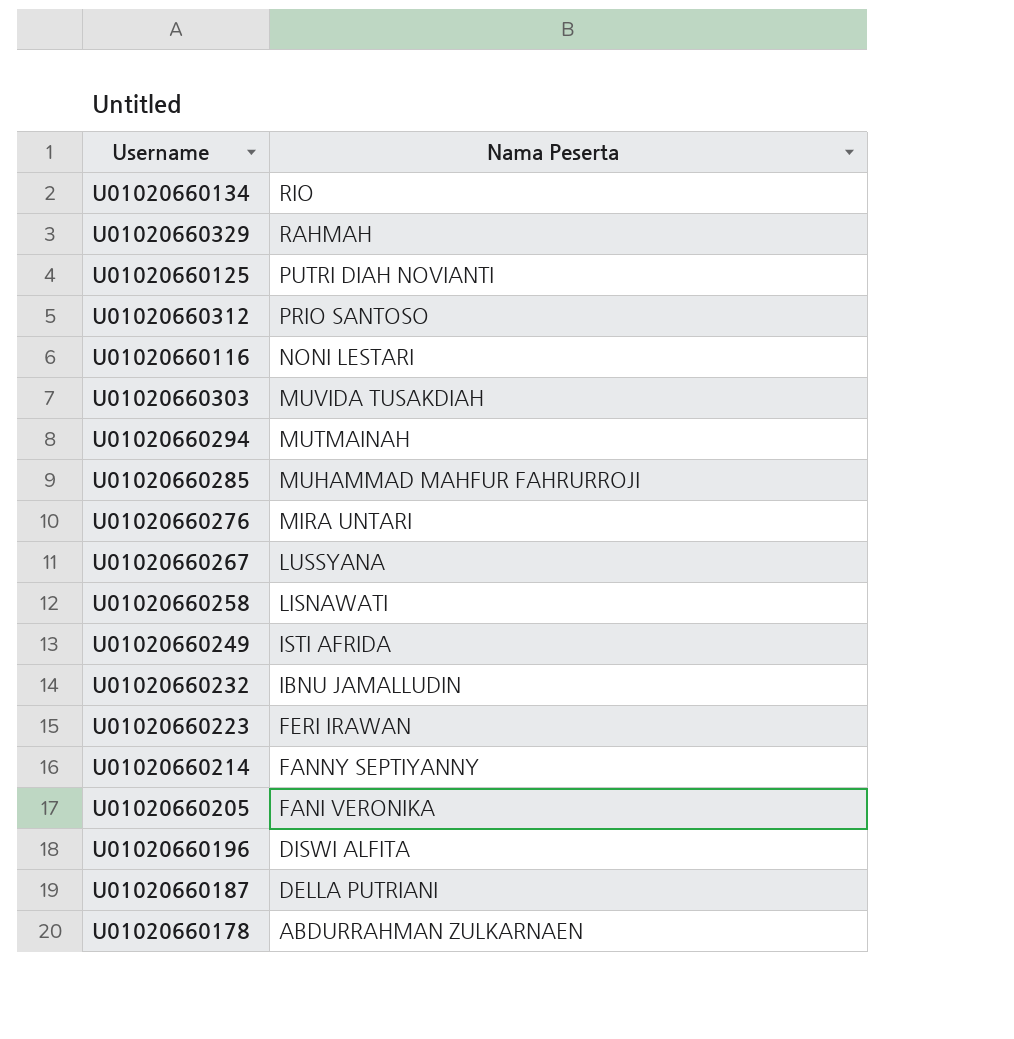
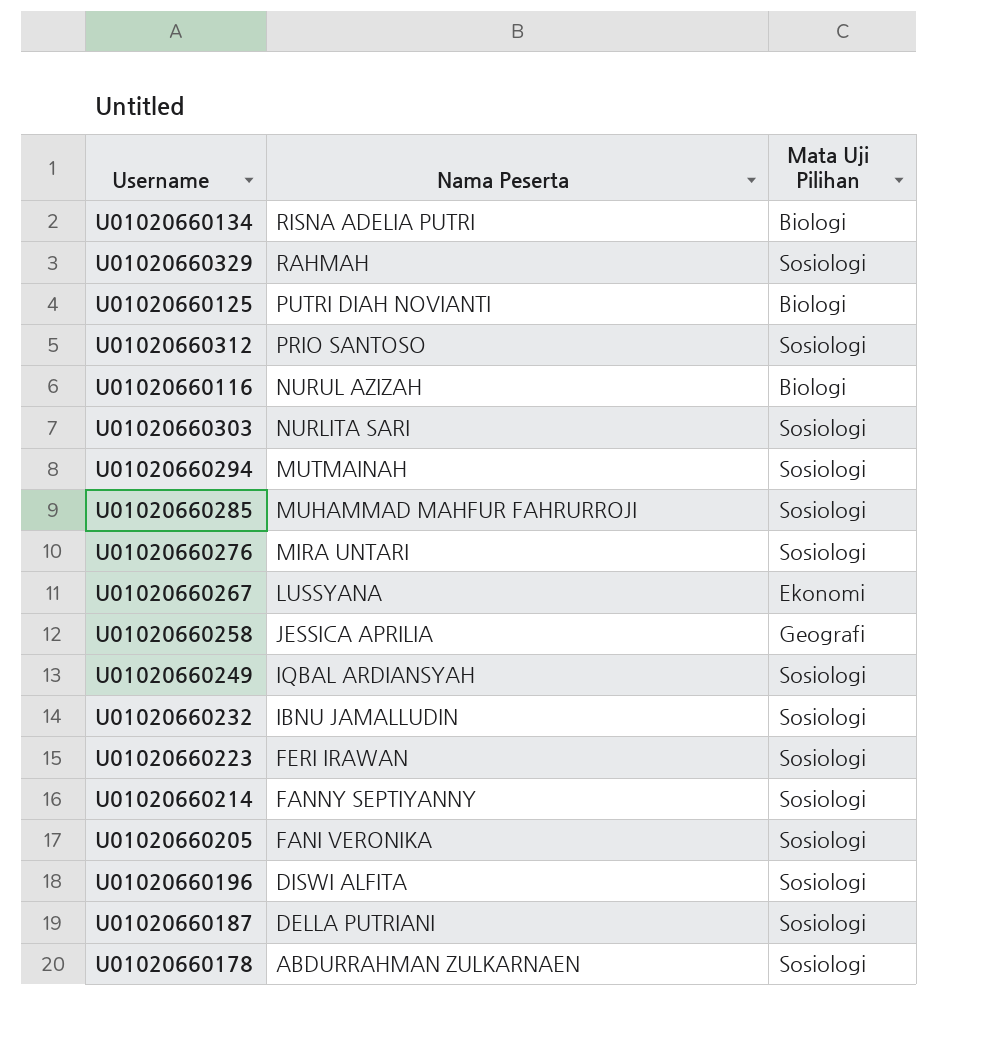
column Mata Uji Pilihan | position: none -> 3
U01020660134 | Nama Peserta: RIO -> RISNA ADELIA PUTRI
U01020660116 | Nama Peserta: NONI LESTARI -> NURUL AZIZAH
U01020660303 | Nama Peserta: MUVIDA TUSAKDIAH -> NURLITA SARI
U01020660258 | Nama Peserta: LISNAWATI -> JESSICA APRILIA
U01020660249 | Nama Peserta: ISTI AFRIDA -> IQBAL ARDIANSYAH

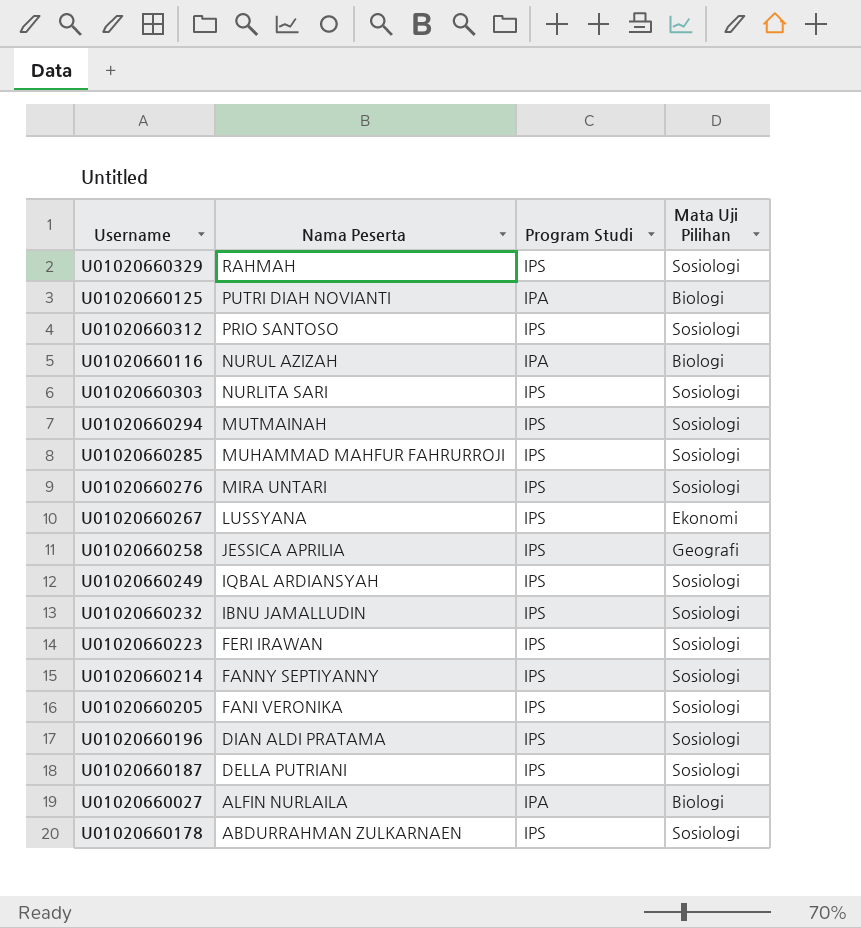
column Program Studi | position: none -> 3
row U01020660134: RISNA ADELIA PUTRI | Biologi -> none
U01020660196 | Nama Peserta: DISWI ALFITA -> DIAN ALDI PRATAMA
row U01020660027: none -> ALFIN NURLAILA | IPA | Biologi

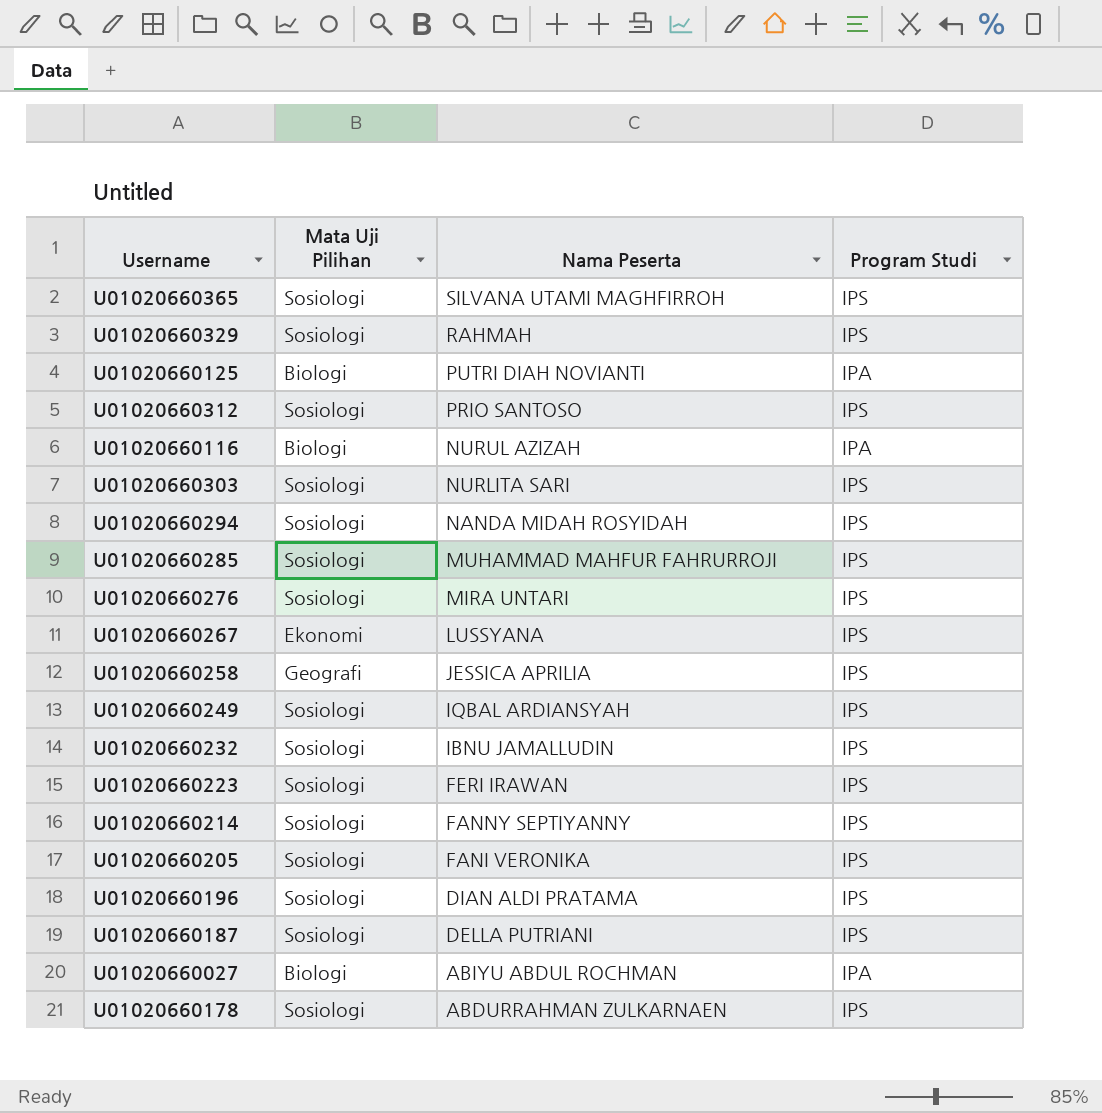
column Mata Uji Pilihan | position: 4 -> 2
row U01020660365: none -> Sosiologi | SILVANA UTAMI MAGHFIRROH | IPS
U01020660294 | Nama Peserta: MUTMAINAH -> NANDA MIDAH ROSYIDAH
U01020660027 | Nama Peserta: ALFIN NURLAILA -> ABIYU ABDUL ROCHMAN

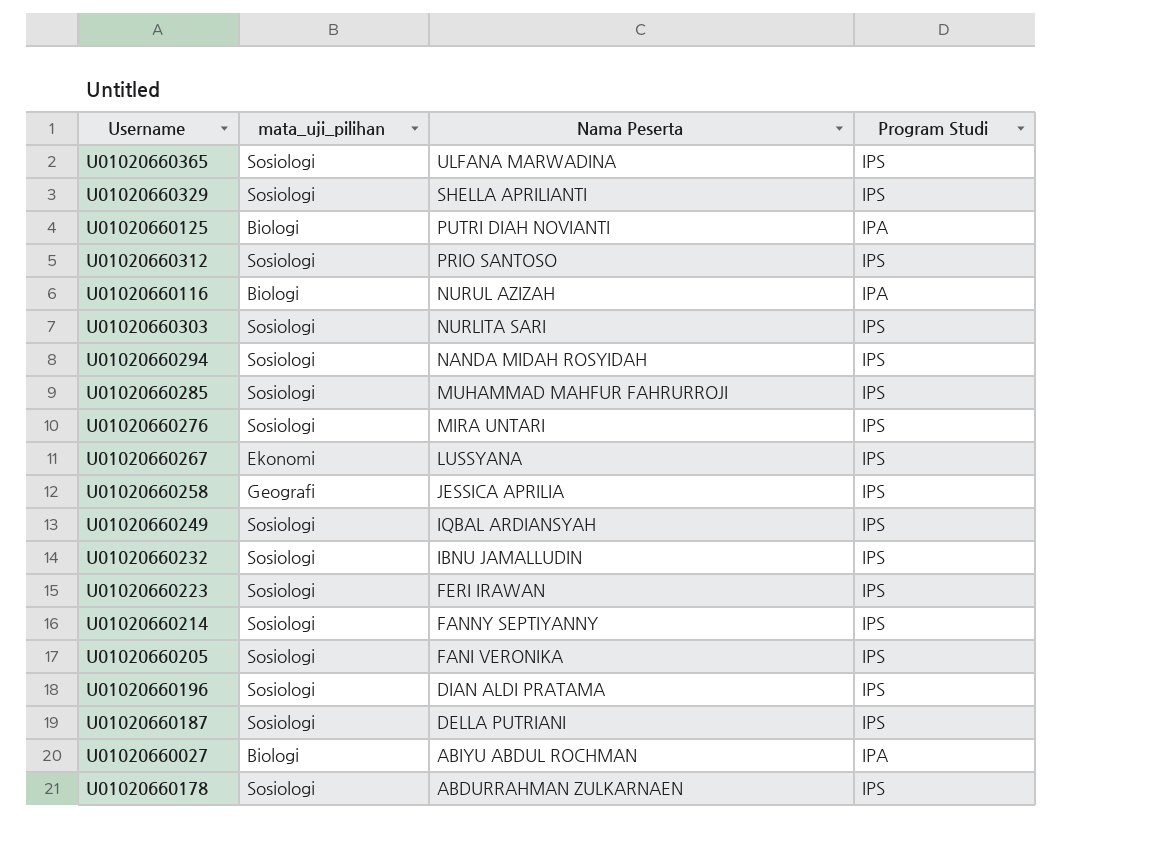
column name: Mata Uji Pilihan -> mata_uji_pilihan
U01020660365 | Nama Peserta: SILVANA UTAMI MAGHFIRROH -> ULFANA MARWADINA
U01020660329 | Nama Peserta: RAHMAH -> SHELLA APRILIANTI

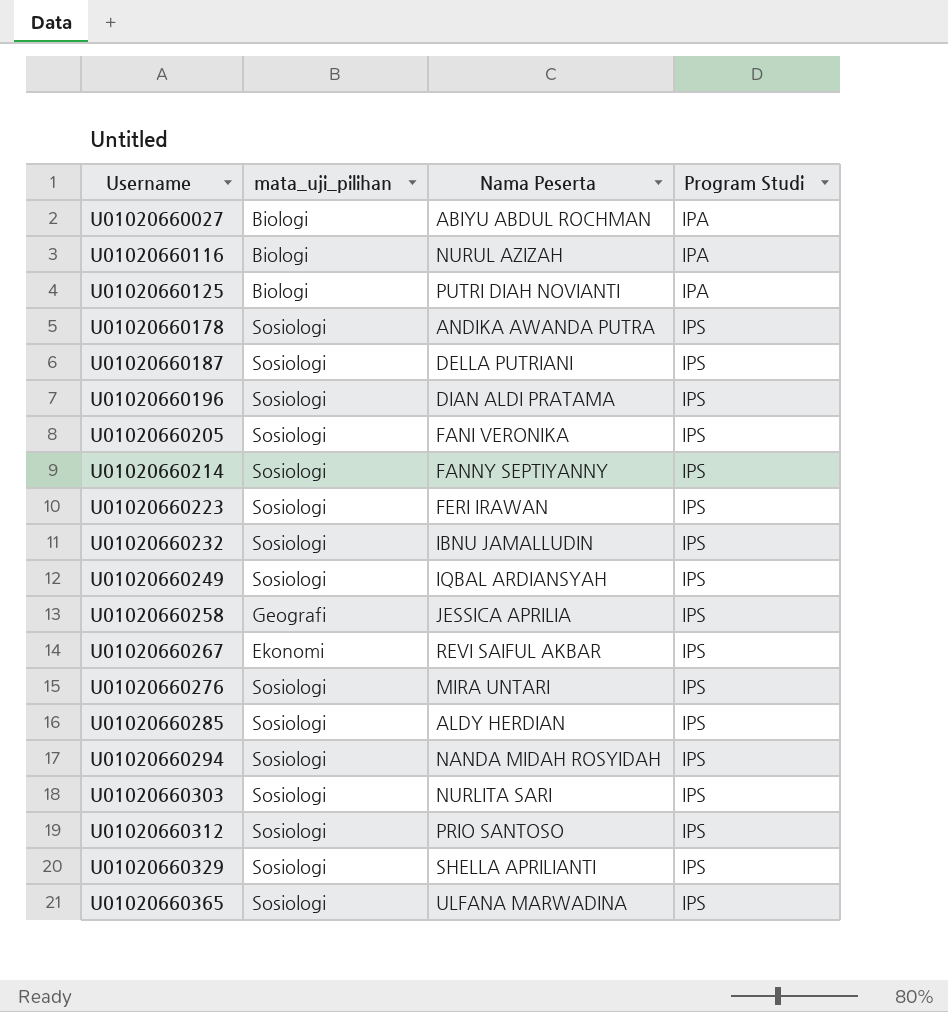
row order: Nama Peserta descending -> Username ascending
U01020660178 | Nama Peserta: ABDURRAHMAN ZULKARNAEN -> ANDIKA AWANDA PUTRA
U01020660267 | Nama Peserta: LUSSYANA -> REVI SAIFUL AKBAR
U01020660285 | Nama Peserta: MUHAMMAD MAHFUR FAHRURROJI -> ALDY HERDIAN

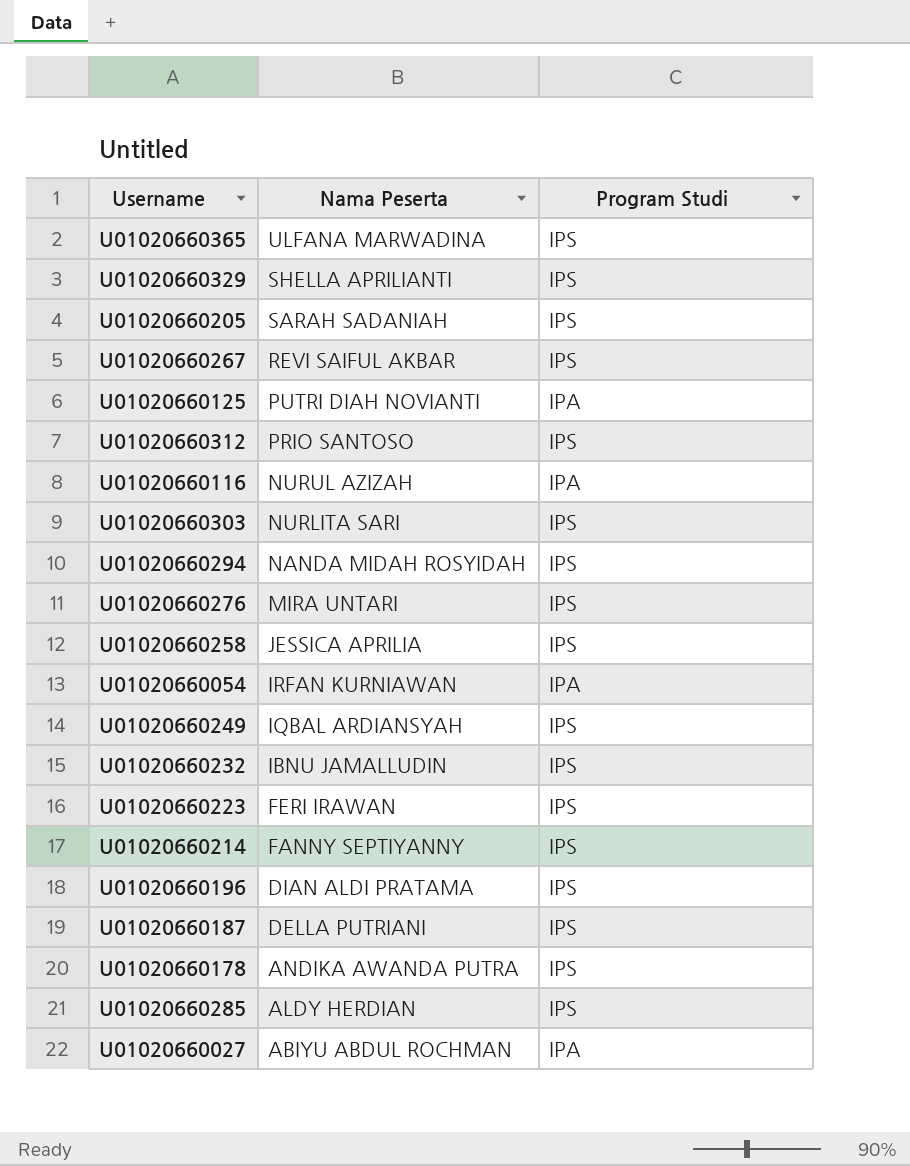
row order: Username ascending -> Nama Peserta descending
column mata_uji_pilihan | position: 2 -> none
U01020660205 | Nama Peserta: FANI VERONIKA -> SARAH SADANIAH
row U01020660054: none -> IRFAN KURNIAWAN | IPA

